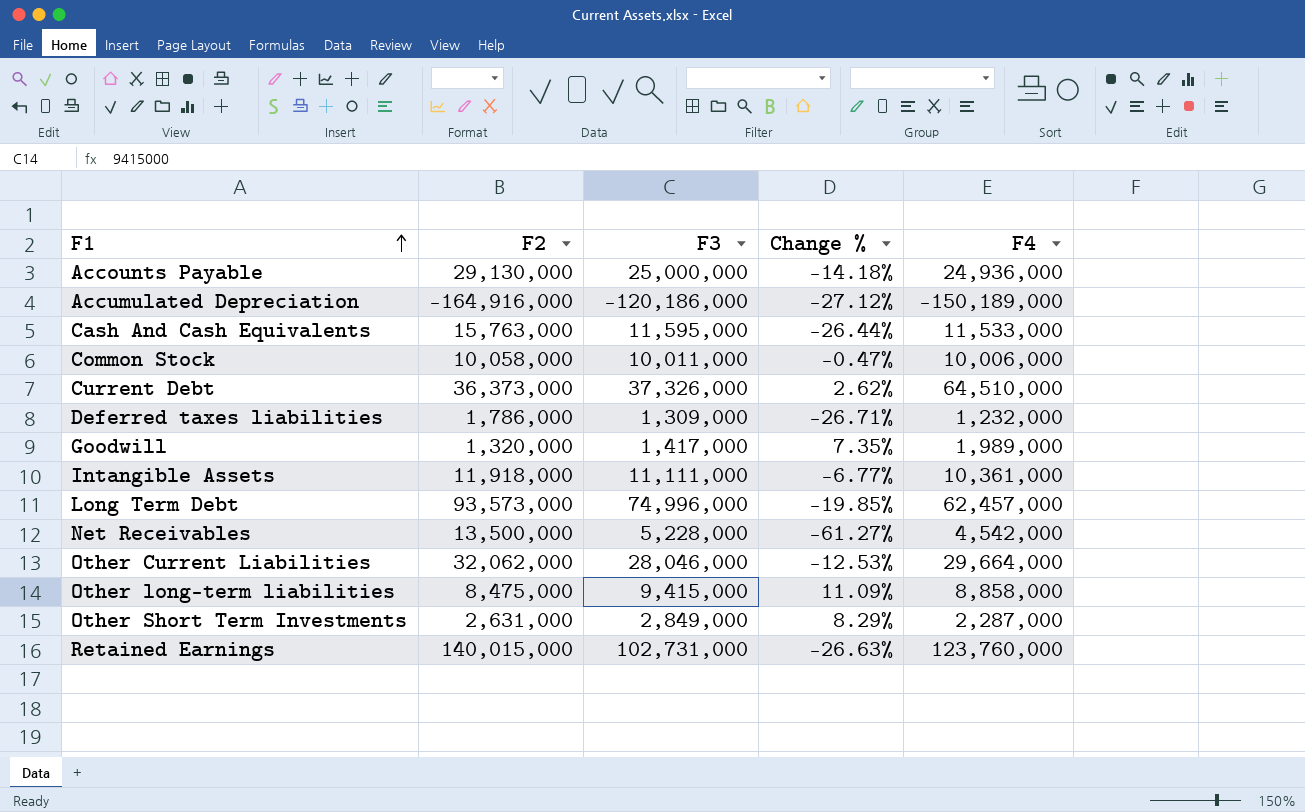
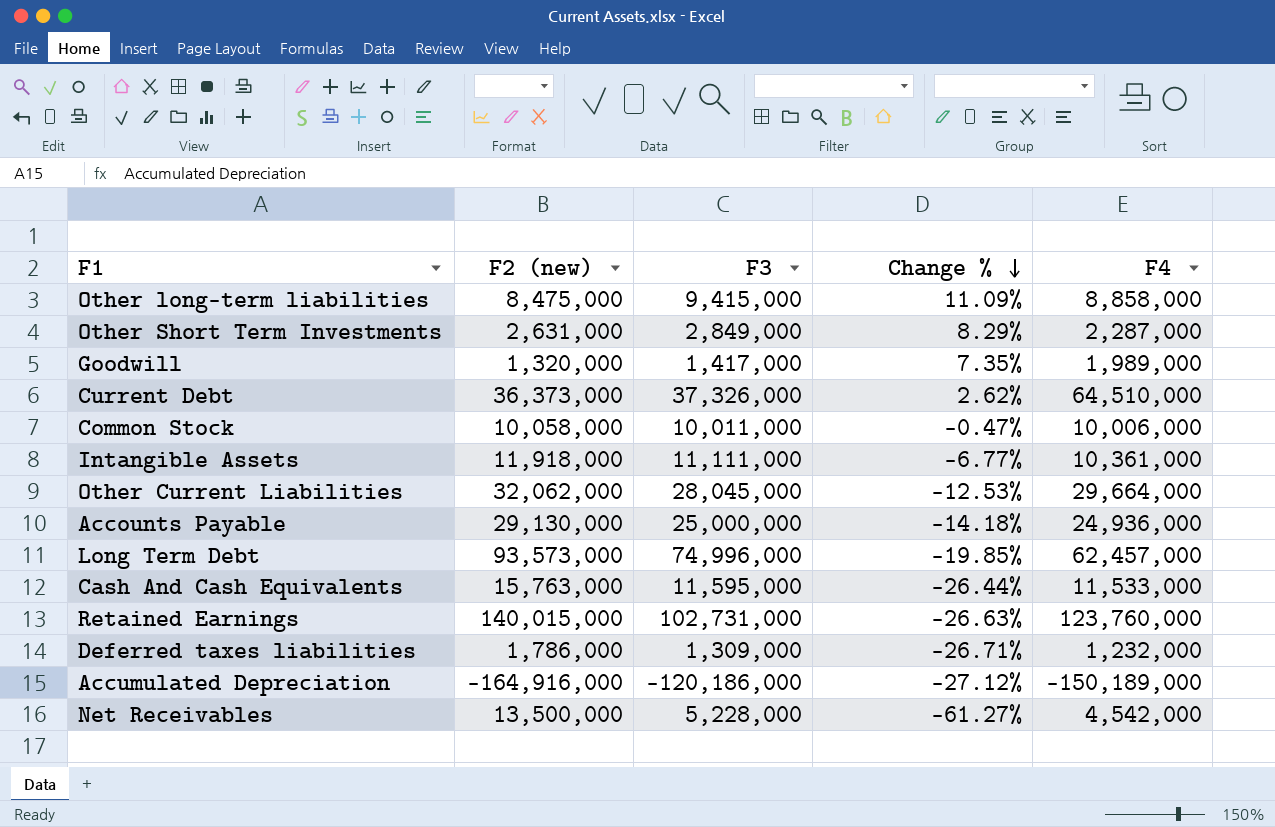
row order: F1 ascending -> Change % descending
column name: F2 -> F2 (new)
Other Current Liabilities | F3: 28,046,000 -> 28,045,000

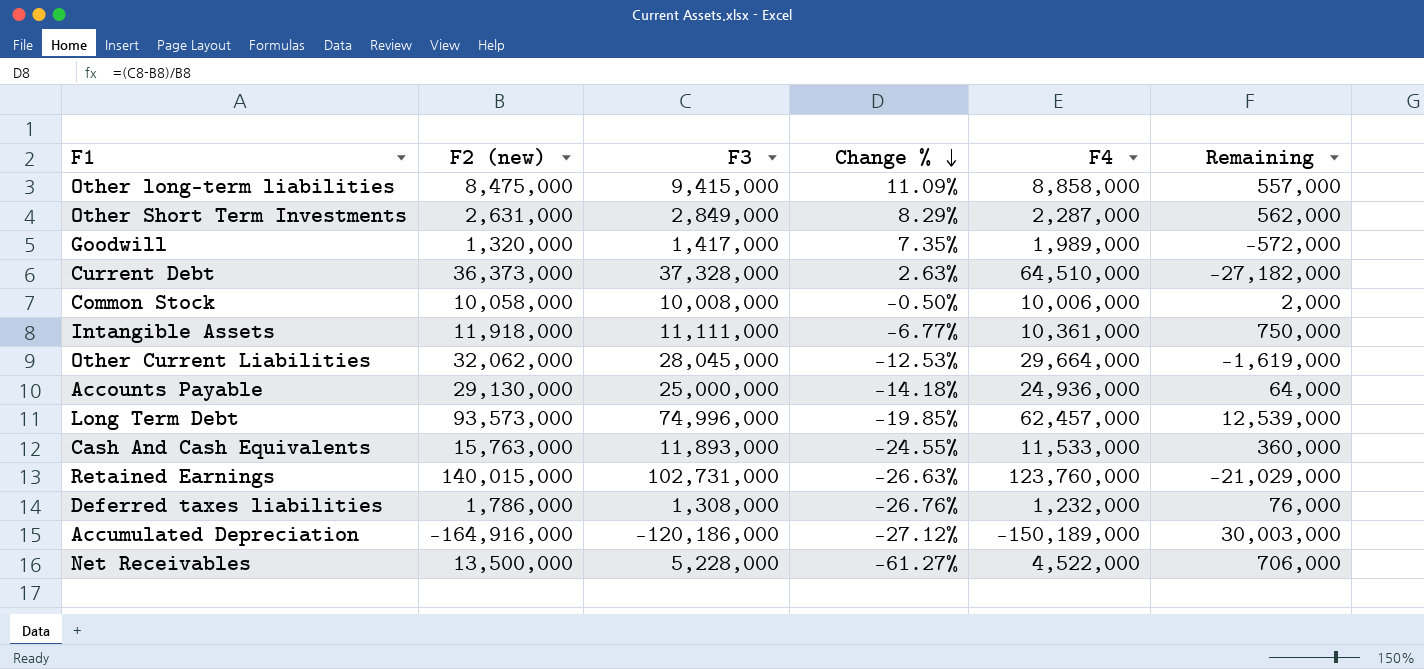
column Remaining | formula: none -> [F3] - [F4]
Current Debt | F3: 37,326,000 -> 37,328,000
Current Debt | Change %: 2.62% -> 2.63%
Common Stock | F3: 10,011,000 -> 10,008,000
Common Stock | Change %: -0.47% -> -0.50%
Cash And Cash Equivalents | F3: 11,595,000 -> 11,893,000
Cash And Cash Equivalents | Change %: -26.44% -> -24.55%
Deferred taxes liabilities | F3: 1,309,000 -> 1,308,000
Deferred taxes liabilities | Change %: -26.71% -> -26.76%
Net Receivables | F4: 4,542,000 -> 4,522,000

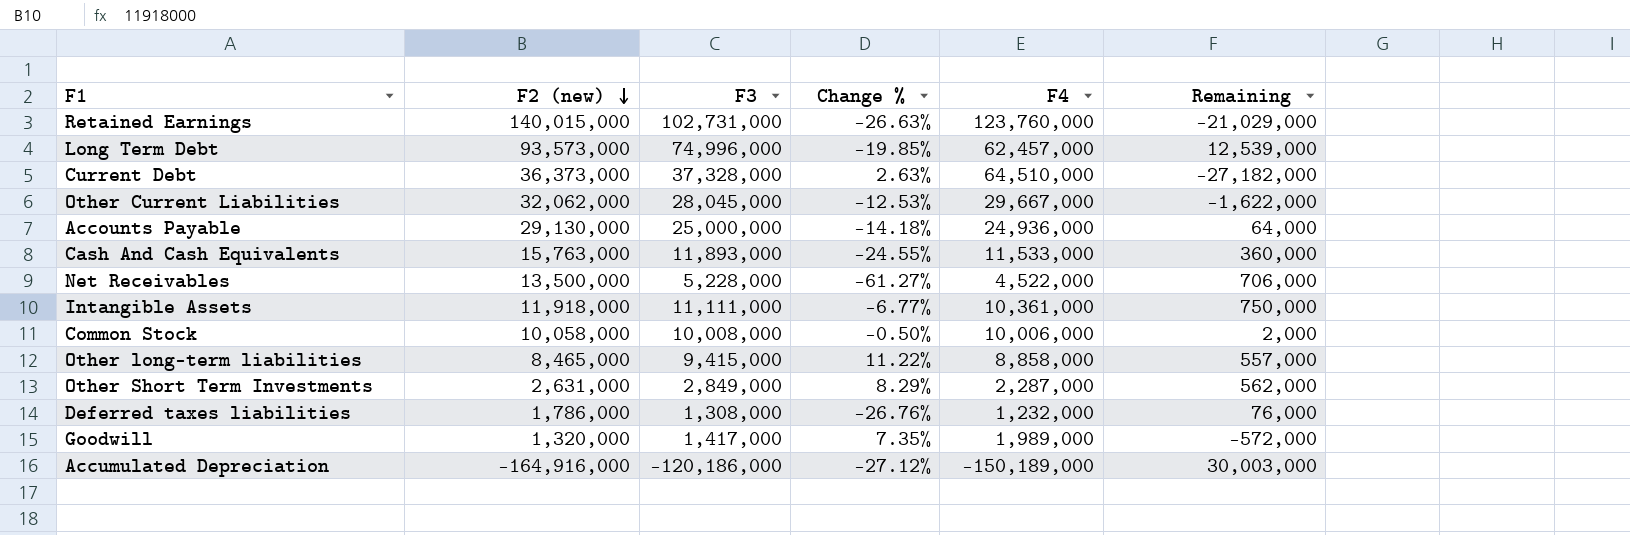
row order: Change % descending -> F2 (new) descending
Other Current Liabilities | F4: 29,664,000 -> 29,667,000
Other Current Liabilities | Remaining: -1,619,000 -> -1,622,000
Other long-term liabilities | F2 (new): 8,475,000 -> 8,465,000
Other long-term liabilities | Change %: 11.09% -> 11.22%

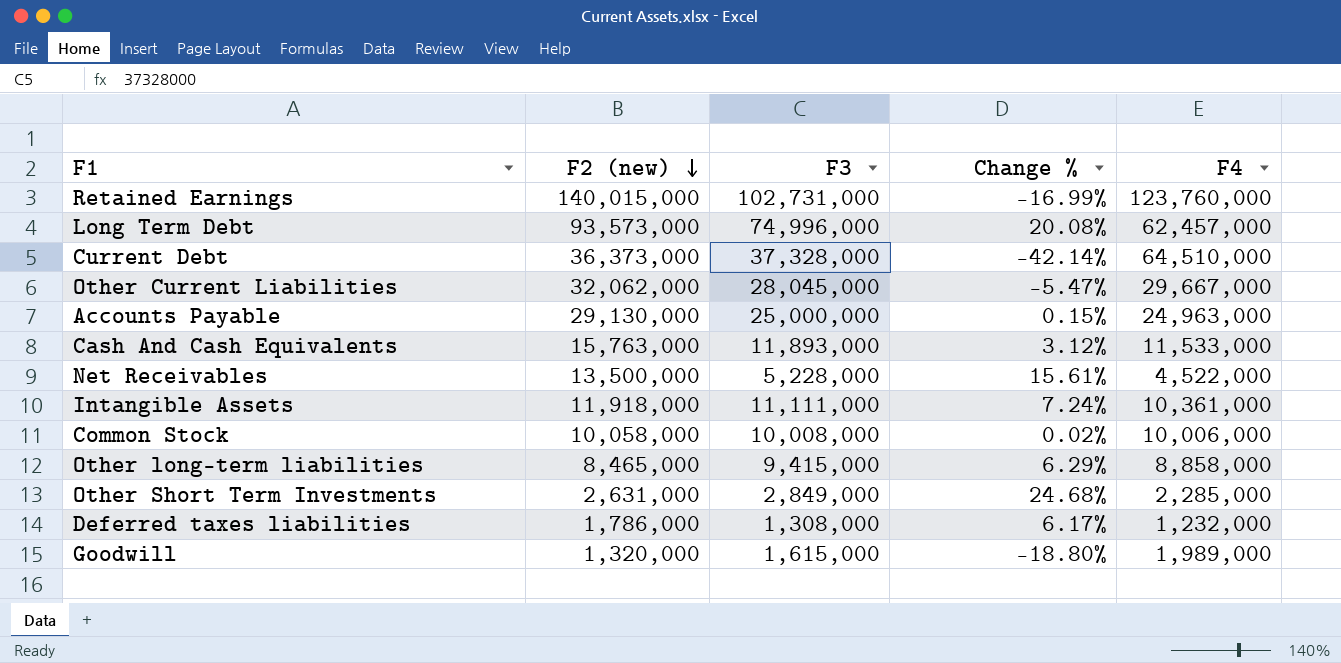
column Remaining | formula: [F3] - [F4] -> none
column Change % | formula: ([F3] - [F2 (new)]) / [F2 (new)] -> ([F3] - [F4]) / [F4]
row Accumulated Depreciation: -164,916,000 | -120,186,000 | -27.12% | -150,189,000 | 30,003,000 -> none
Accounts Payable | F4: 24,936,000 -> 24,963,000
Other Short Term Investments | F4: 2,287,000 -> 2,285,000
Goodwill | F3: 1,417,000 -> 1,615,000

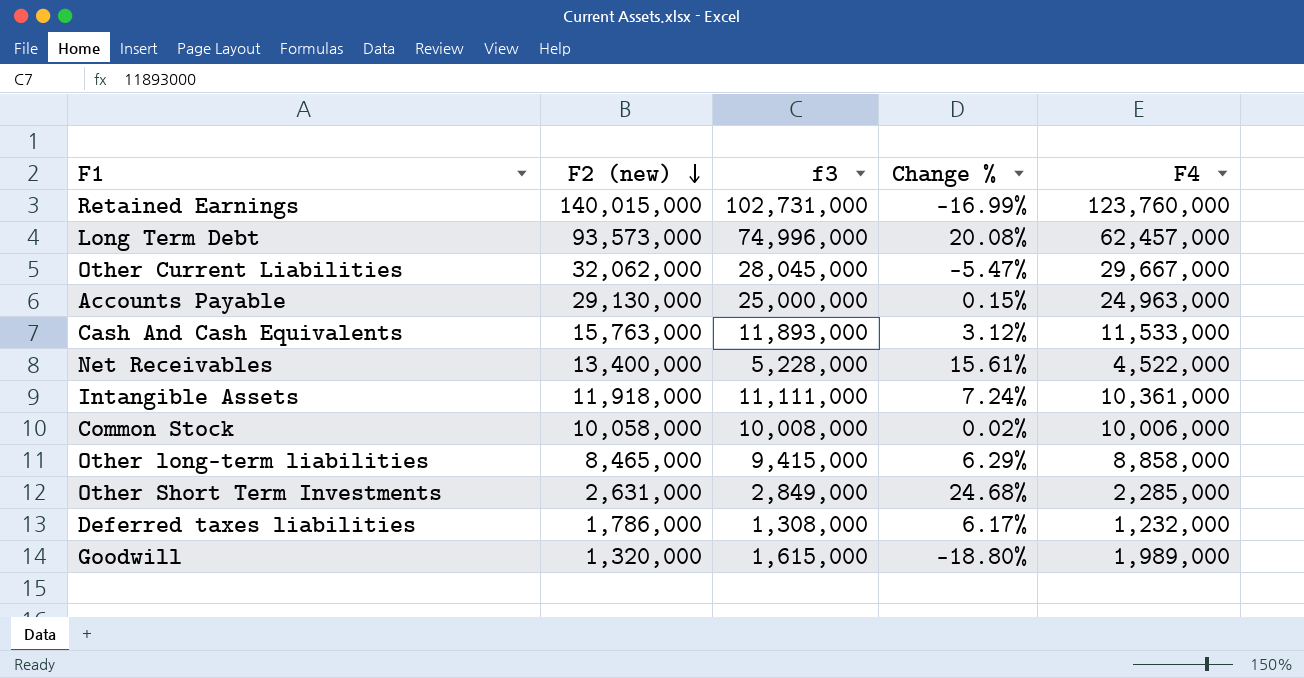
column name: F3 -> f3
row Current Debt: 36,373,000 | 37,328,000 | -42.14% | 64,510,000 -> none
Net Receivables | F2 (new): 13,500,000 -> 13,400,000

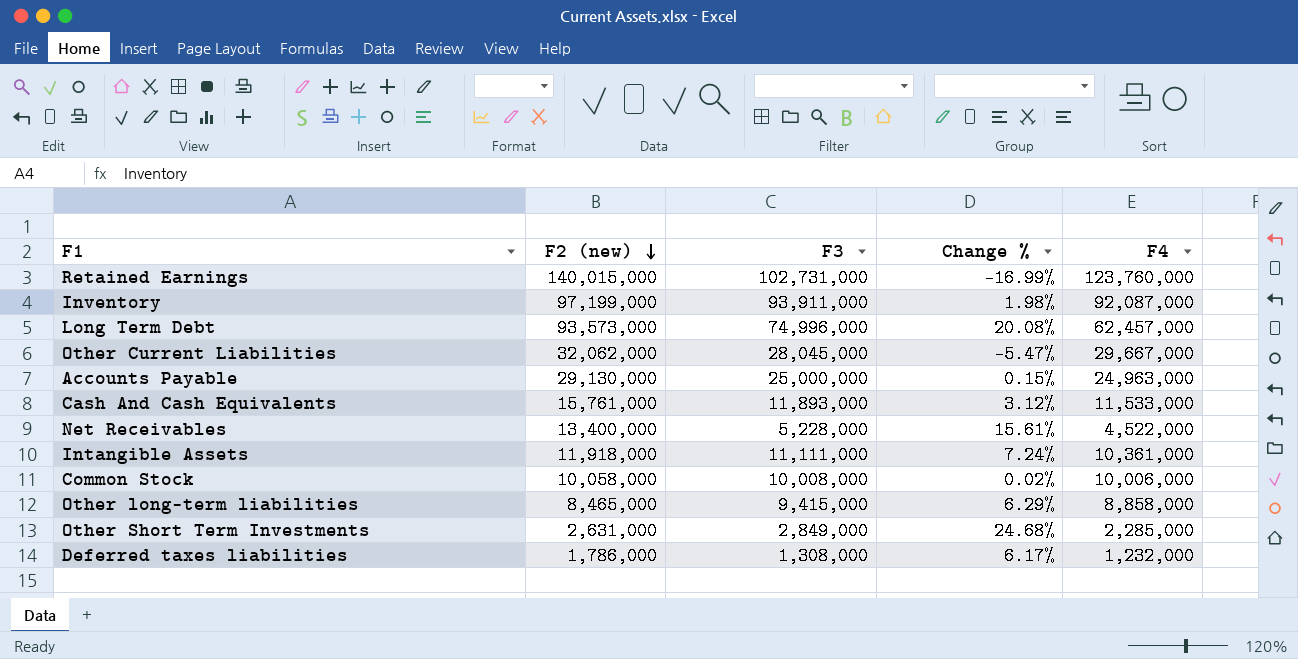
column name: f3 -> F3
row Goodwill: 1,320,000 | 1,615,000 | -18.80% | 1,989,000 -> none
row Inventory: none -> 97,199,000 | 93,911,000 | 1.98% | 92,087,000
Cash And Cash Equivalents | F2 (new): 15,763,000 -> 15,761,000

